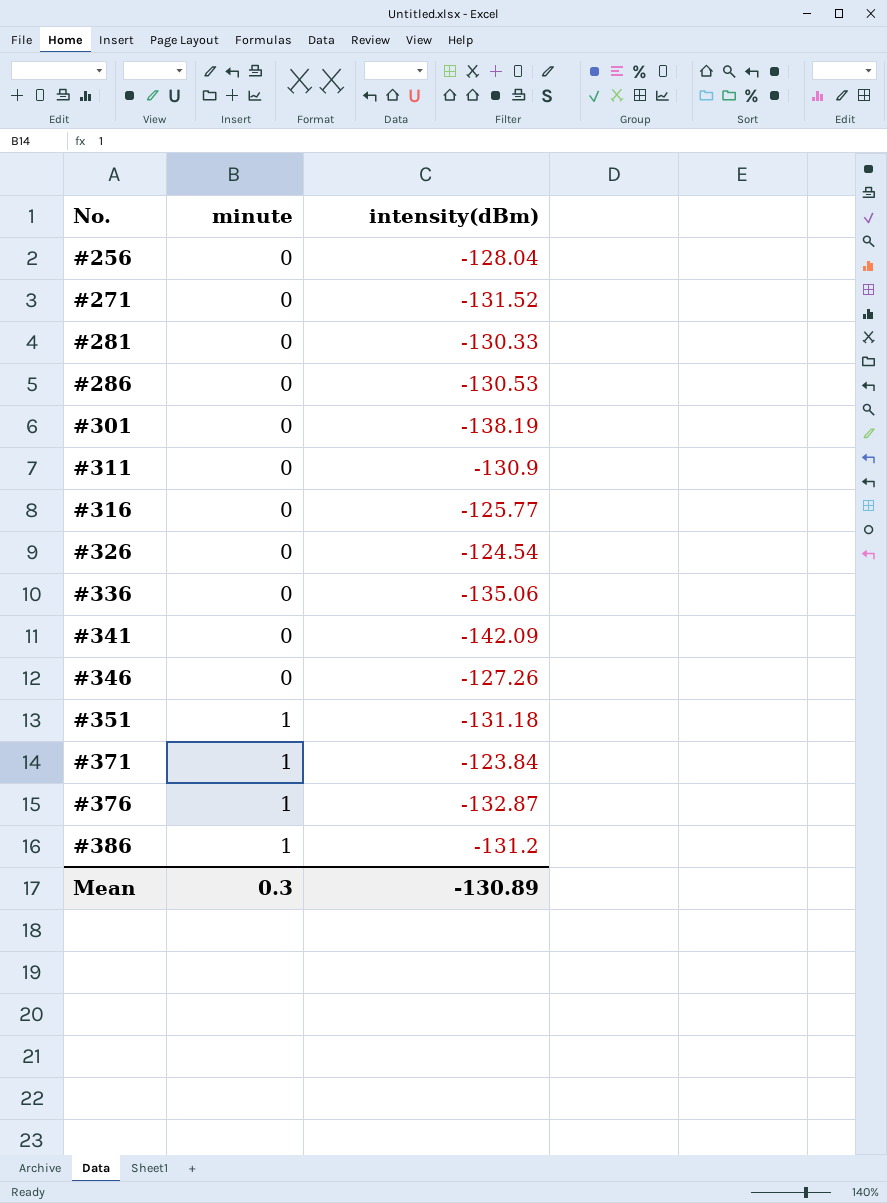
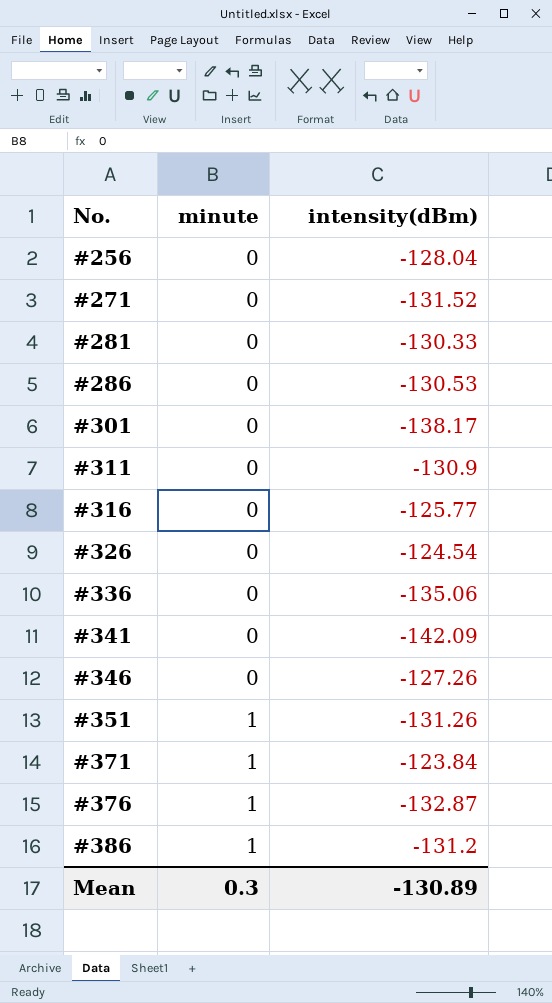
#301 | intensity(dBm): -138.19 -> -138.17
#351 | intensity(dBm): -131.18 -> -131.26

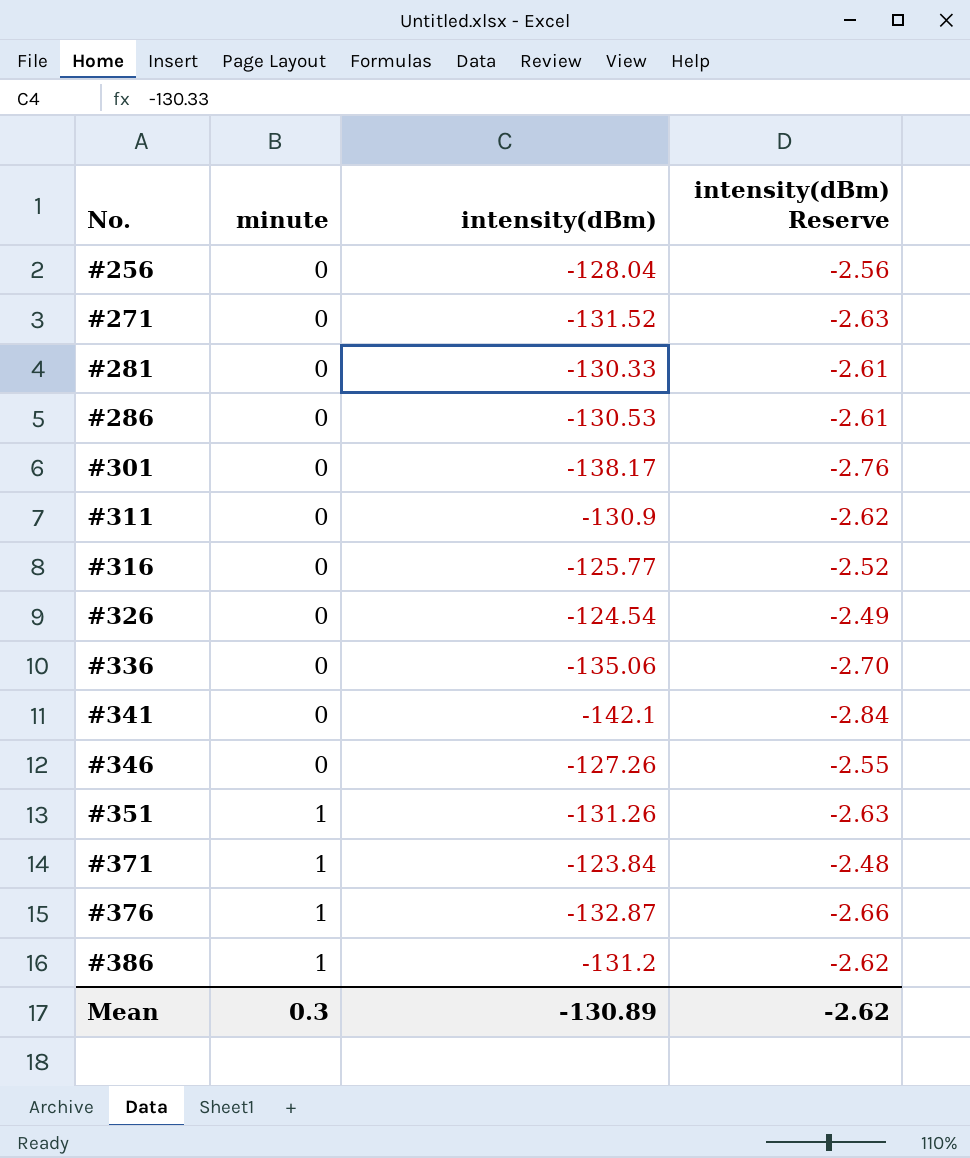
column intensity(dBm) Reserve | formula: none -> [intensity(dBm)] * 0.02
#341 | intensity(dBm): -142.09 -> -142.1

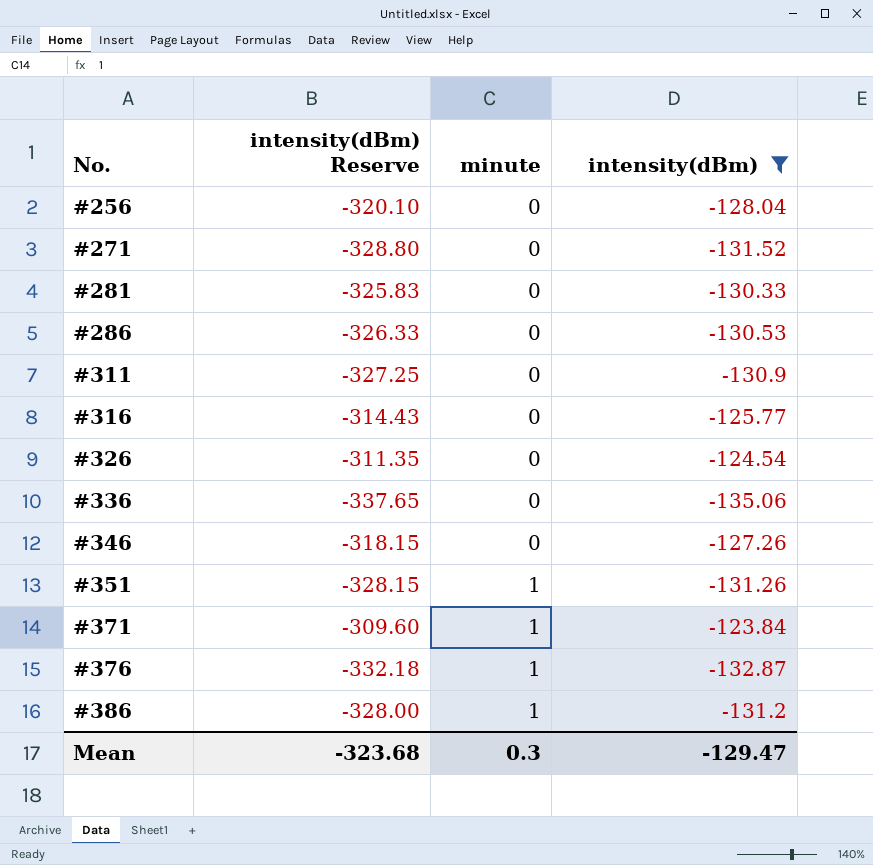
filter: none -> intensity(dBm) >= -135.06
column intensity(dBm) Reserve | formula: [intensity(dBm)] * 0.02 -> [intensity(dBm)] * 2.5
column intensity(dBm) Reserve | position: 4 -> 2
Mean | intensity(dBm) Reserve: -2.62 -> -323.68
Mean | intensity(dBm): -130.89 -> -129.47

